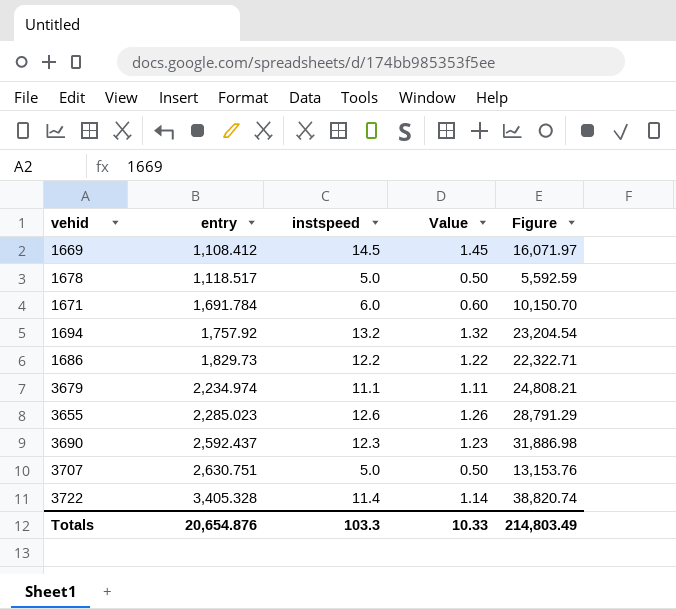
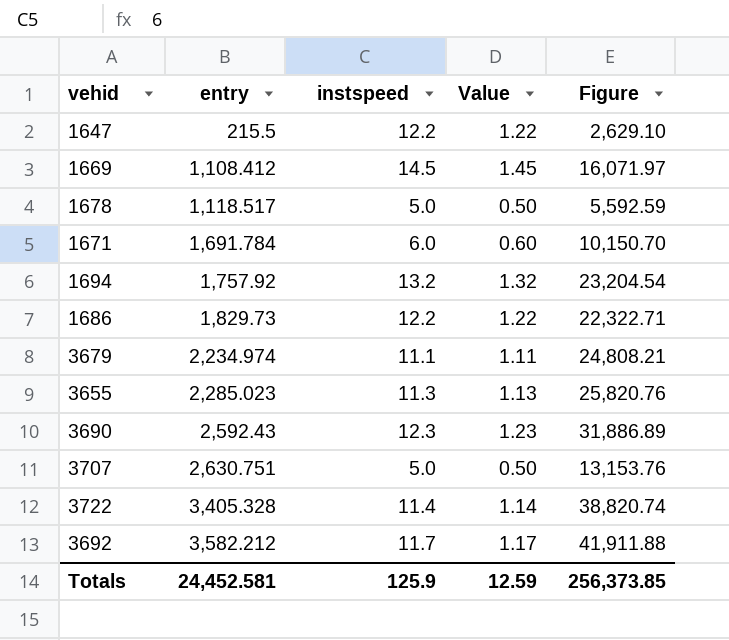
row 1647: none -> 215.5 | 12.2 | 1.22 | 2,629.10
3655 | instspeed: 12.6 -> 11.3
3655 | Value: 1.26 -> 1.13
3655 | Figure: 28,791.29 -> 25,820.76
3690 | entry: 2,592.437 -> 2,592.43
3690 | Figure: 31,886.98 -> 31,886.89
row 3692: none -> 3,582.212 | 11.7 | 1.17 | 41,911.88
Totals | entry: 20,654.876 -> 24,452.581
Totals | instspeed: 103.3 -> 125.9
Totals | Value: 10.33 -> 12.59
Totals | Figure: 214,803.49 -> 256,373.85

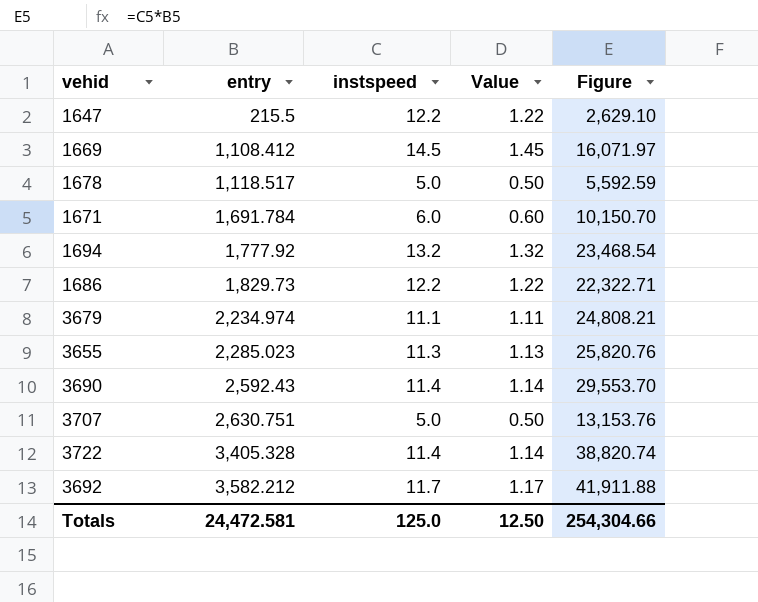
1694 | entry: 1,757.92 -> 1,777.92
1694 | Figure: 23,204.54 -> 23,468.54
3690 | instspeed: 12.3 -> 11.4
3690 | Value: 1.23 -> 1.14
3690 | Figure: 31,886.89 -> 29,553.70
Totals | entry: 24,452.581 -> 24,472.581
Totals | instspeed: 125.9 -> 125.0
Totals | Value: 12.59 -> 12.50
Totals | Figure: 256,373.85 -> 254,304.66

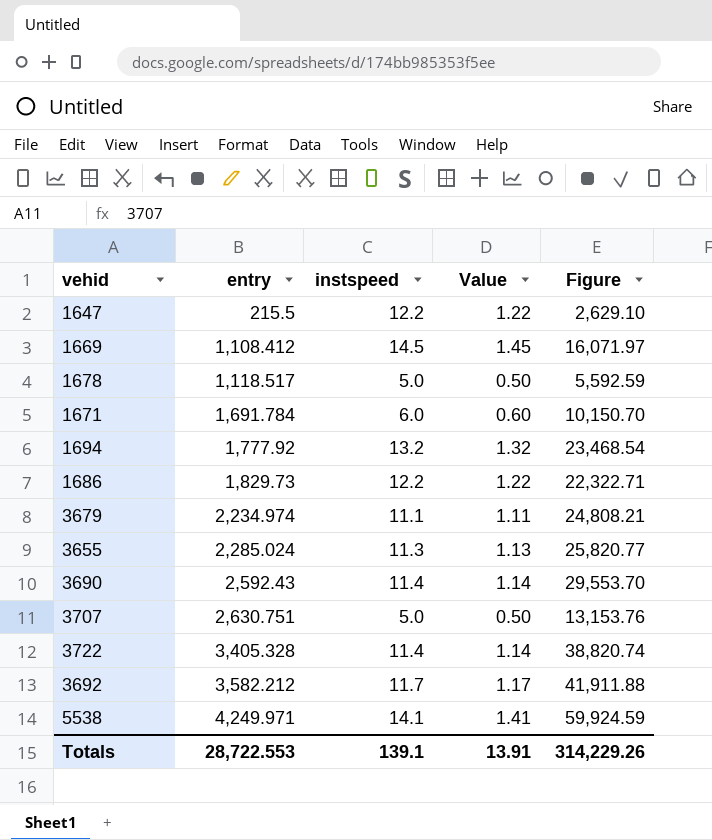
3655 | entry: 2,285.023 -> 2,285.024
3655 | Figure: 25,820.76 -> 25,820.77
row 5538: none -> 4,249.971 | 14.1 | 1.41 | 59,924.59
Totals | entry: 24,472.581 -> 28,722.553
Totals | instspeed: 125.0 -> 139.1
Totals | Value: 12.50 -> 13.91
Totals | Figure: 254,304.66 -> 314,229.26

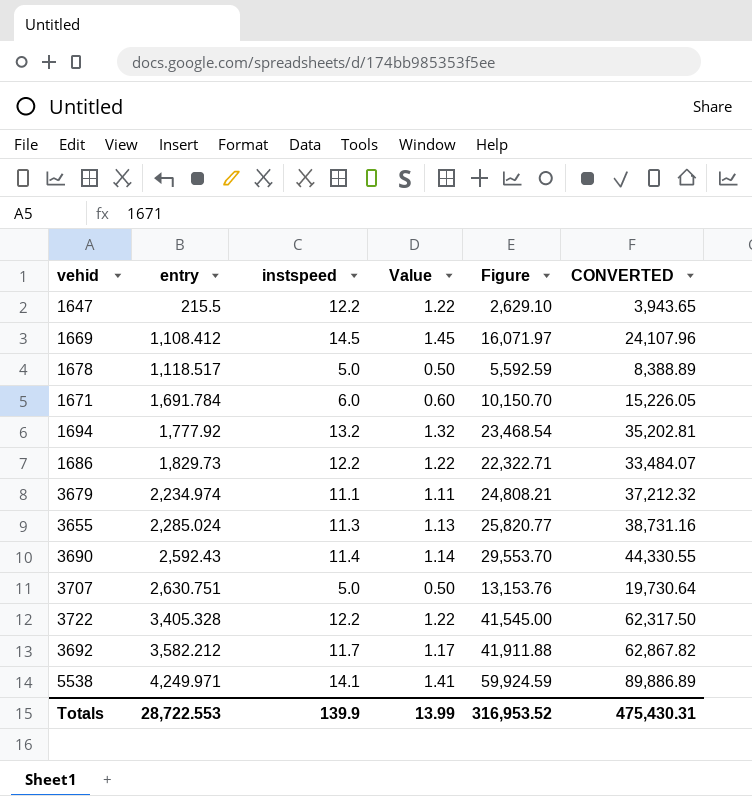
column CONVERTED | formula: none -> [Figure] * 1.5
3722 | instspeed: 11.4 -> 12.2
3722 | Value: 1.14 -> 1.22
3722 | Figure: 38,820.74 -> 41,545.00
Totals | instspeed: 139.1 -> 139.9
Totals | Value: 13.91 -> 13.99
Totals | Figure: 314,229.26 -> 316,953.52

